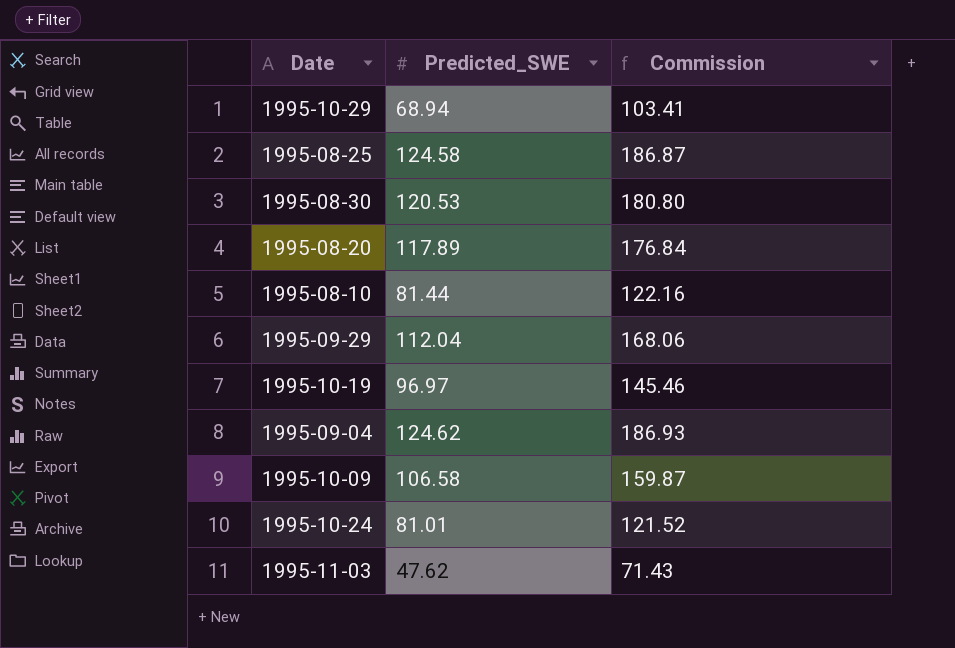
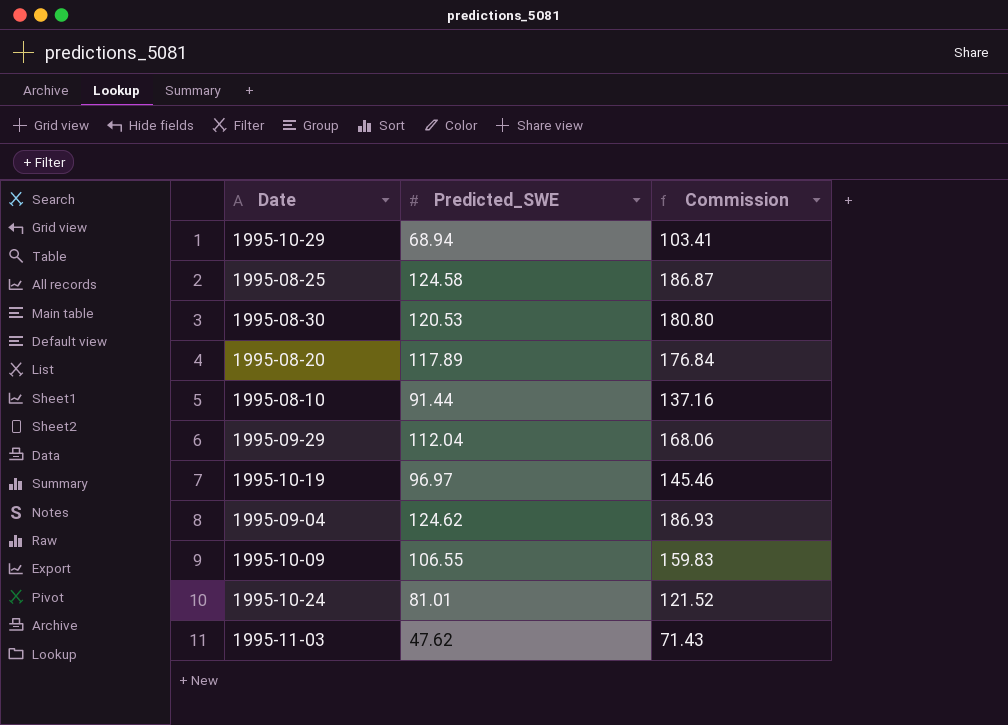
1995-08-10 | Predicted_SWE: 81.44 -> 91.44
1995-08-10 | Commission: 122.16 -> 137.16
1995-10-09 | Predicted_SWE: 106.58 -> 106.55
1995-10-09 | Commission: 159.87 -> 159.83

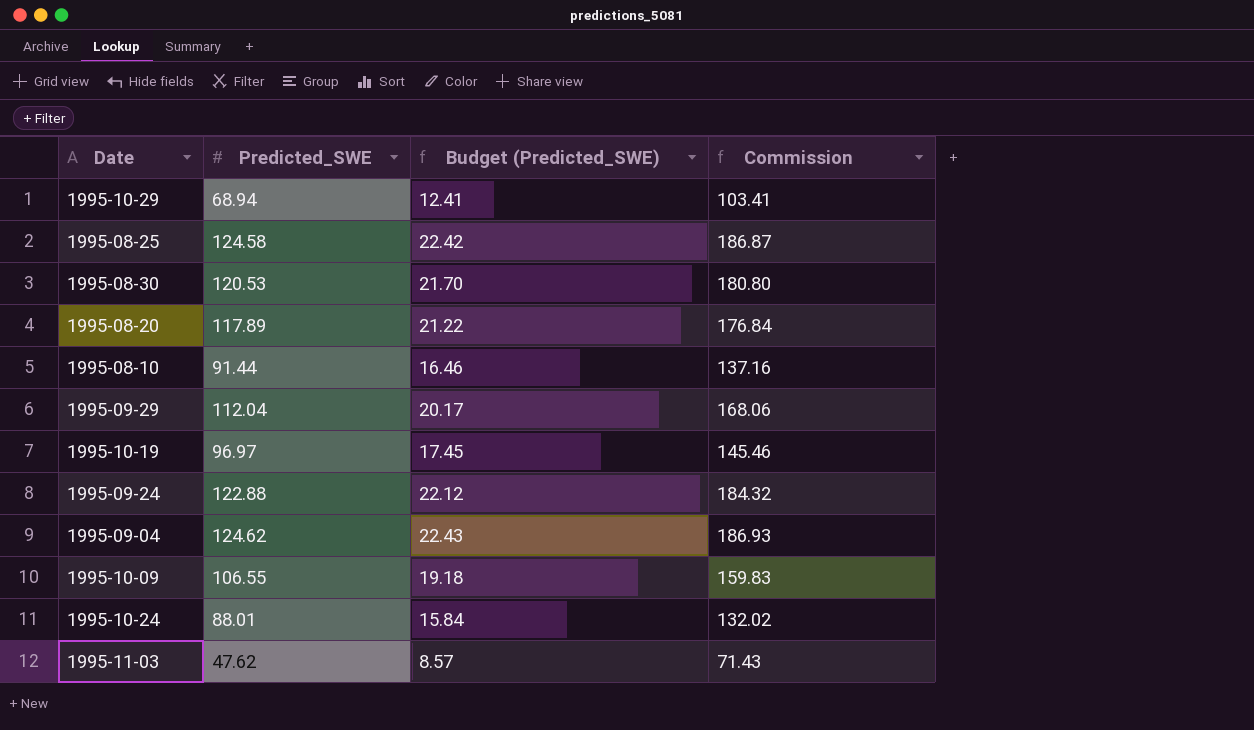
column Budget (Predicted_SWE) | formula: none -> [Predicted_SWE] * 0.18
row 1995-09-24: none -> 122.88 | 22.12 | 184.32
1995-10-24 | Predicted_SWE: 81.01 -> 88.01
1995-10-24 | Commission: 121.52 -> 132.02

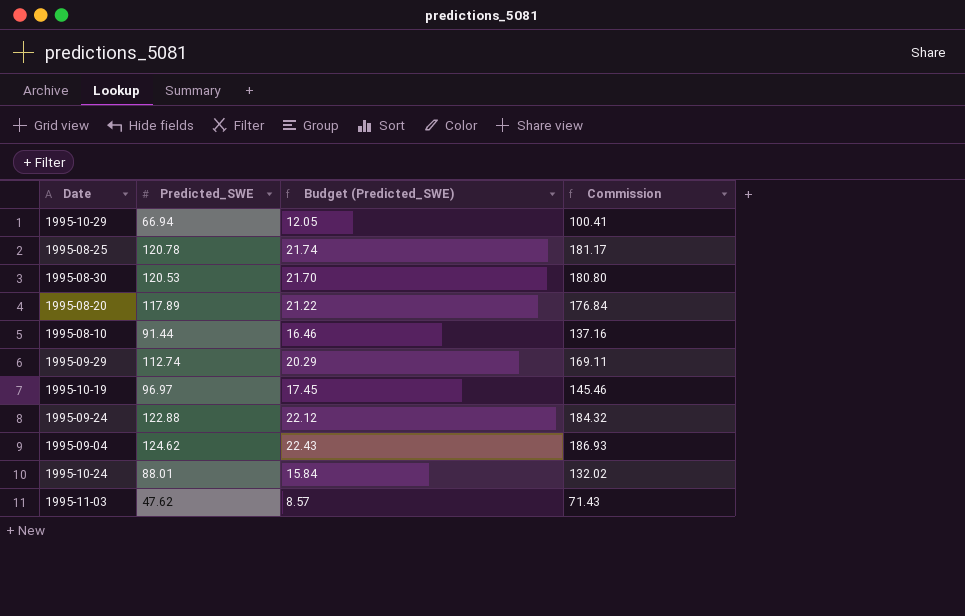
row 1995-10-09: 106.55 | 19.18 | 159.83 -> none
1995-10-29 | Predicted_SWE: 68.94 -> 66.94
1995-10-29 | Budget (Predicted_SWE): 12.41 -> 12.05
1995-10-29 | Commission: 103.41 -> 100.41
1995-08-25 | Predicted_SWE: 124.58 -> 120.78
1995-08-25 | Budget (Predicted_SWE): 22.42 -> 21.74
1995-08-25 | Commission: 186.87 -> 181.17
1995-09-29 | Predicted_SWE: 112.04 -> 112.74
1995-09-29 | Budget (Predicted_SWE): 20.17 -> 20.29
1995-09-29 | Commission: 168.06 -> 169.11

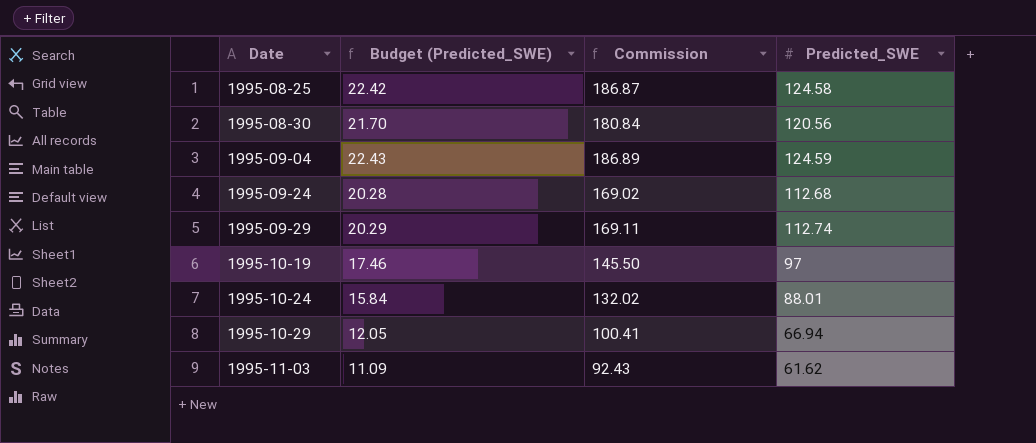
row order: none -> Date ascending
column Predicted_SWE | position: 2 -> 4
row 1995-08-20: 117.89 | 21.22 | 176.84 -> none
row 1995-08-10: 91.44 | 16.46 | 137.16 -> none
1995-08-25 | Budget (Predicted_SWE): 21.74 -> 22.42
1995-08-25 | Commission: 181.17 -> 186.87
1995-08-25 | Predicted_SWE: 120.78 -> 124.58
1995-08-30 | Commission: 180.80 -> 180.84
1995-08-30 | Predicted_SWE: 120.53 -> 120.56
1995-09-04 | Commission: 186.93 -> 186.89
1995-09-04 | Predicted_SWE: 124.62 -> 124.59
1995-09-24 | Budget (Predicted_SWE): 22.12 -> 20.28
1995-09-24 | Commission: 184.32 -> 169.02
1995-09-24 | Predicted_SWE: 122.88 -> 112.68
1995-10-19 | Budget (Predicted_SWE): 17.45 -> 17.46
1995-10-19 | Commission: 145.46 -> 145.50
1995-10-19 | Predicted_SWE: 96.97 -> 97
1995-11-03 | Budget (Predicted_SWE): 8.57 -> 11.09
1995-11-03 | Commission: 71.43 -> 92.43
1995-11-03 | Predicted_SWE: 47.62 -> 61.62

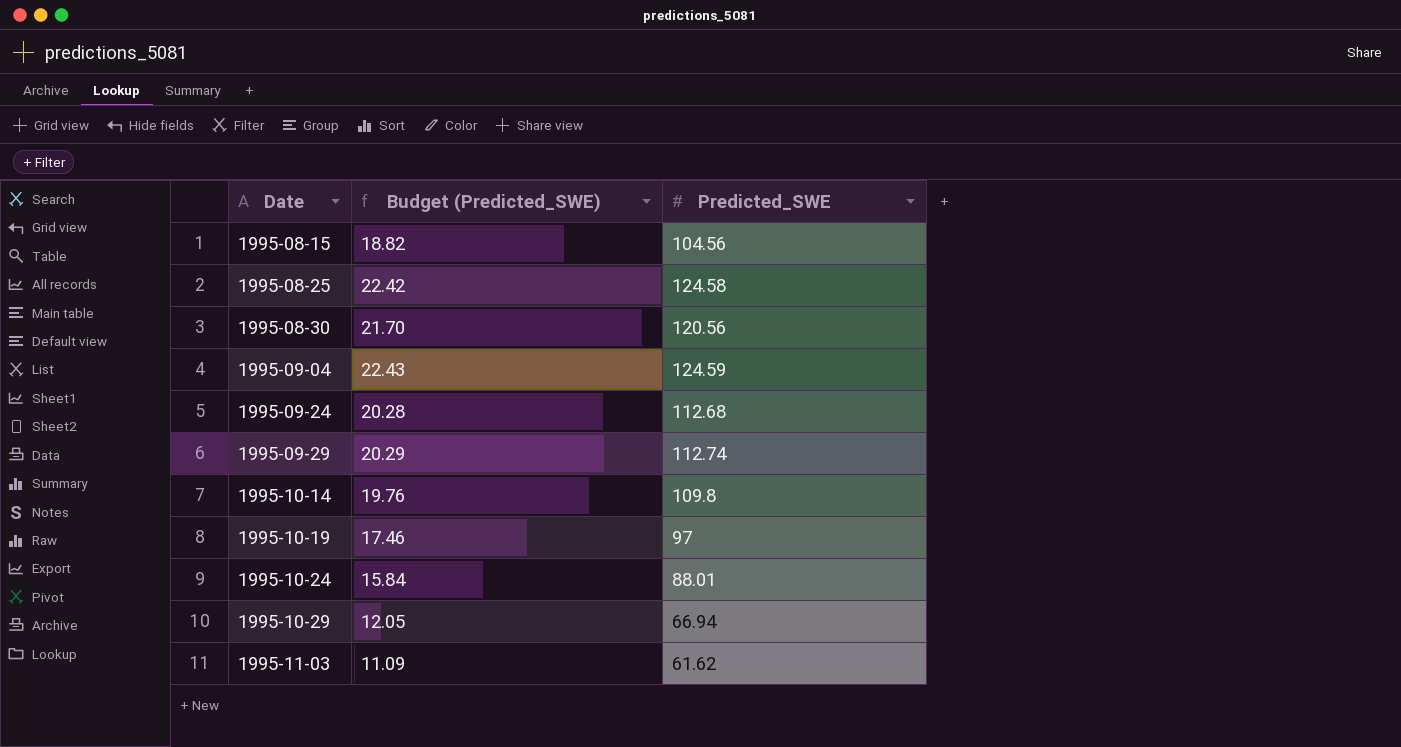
column Commission | formula: [Predicted_SWE] * 1.5 -> none
row 1995-08-15: none -> 18.82 | 104.56
row 1995-10-14: none -> 19.76 | 109.8

